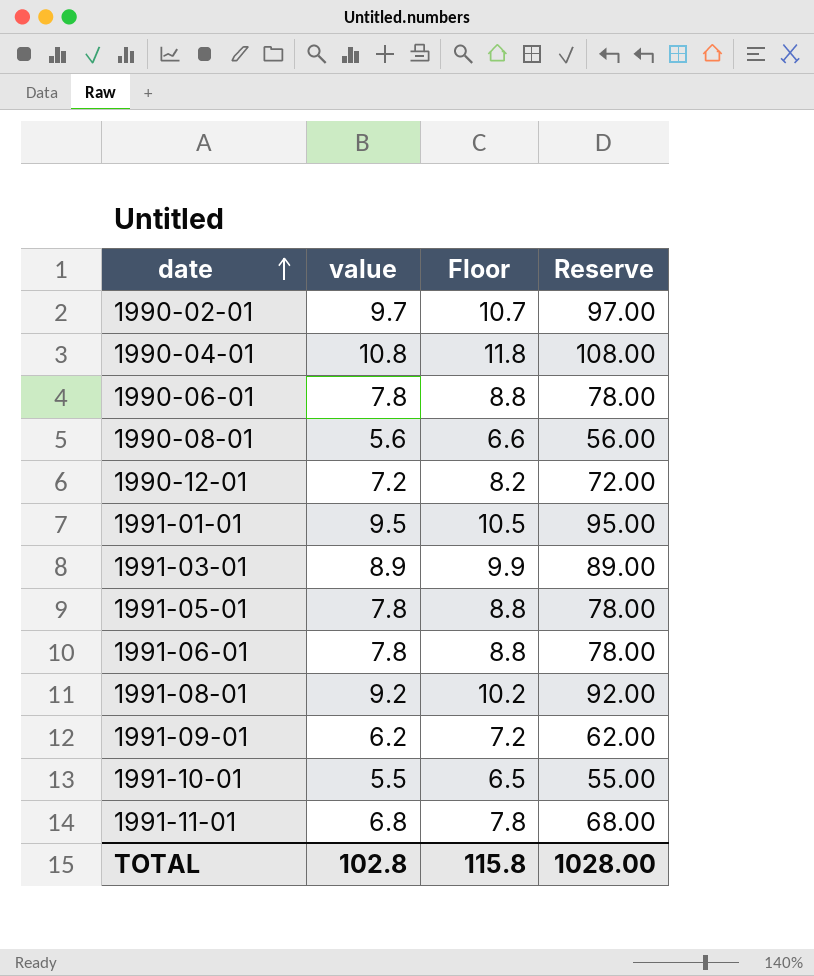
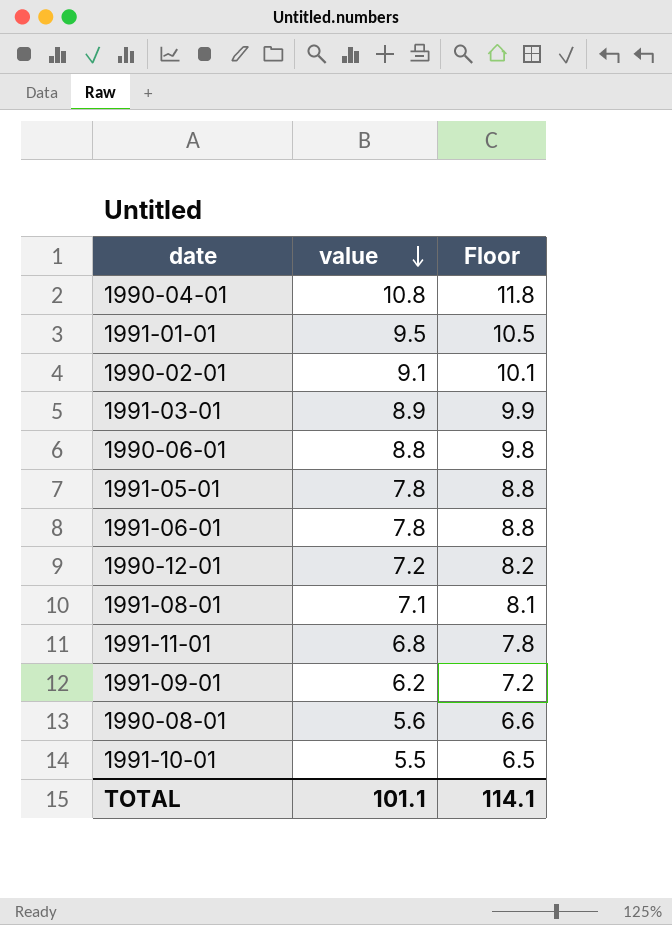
row order: date ascending -> value descending
column Reserve | formula: [value] * 10 -> none
1990-02-01 | value: 9.7 -> 9.1
1990-02-01 | Floor: 10.7 -> 10.1
1990-06-01 | value: 7.8 -> 8.8
1990-06-01 | Floor: 8.8 -> 9.8
1991-08-01 | value: 9.2 -> 7.1
1991-08-01 | Floor: 10.2 -> 8.1
TOTAL | value: 102.8 -> 101.1
TOTAL | Floor: 115.8 -> 114.1

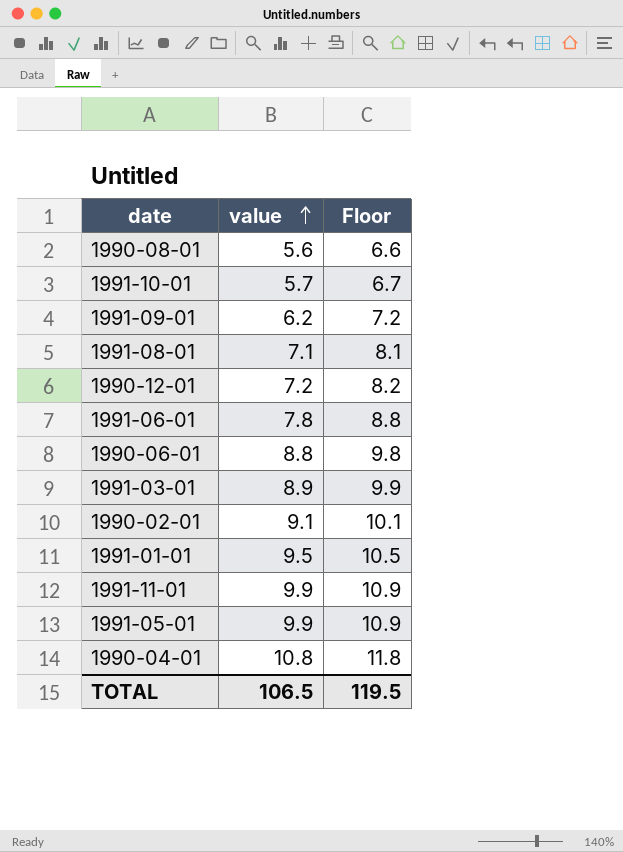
row order: value descending -> value ascending
1991-10-01 | value: 5.5 -> 5.7
1991-10-01 | Floor: 6.5 -> 6.7
1991-11-01 | value: 6.8 -> 9.9
1991-11-01 | Floor: 7.8 -> 10.9
1991-05-01 | value: 7.8 -> 9.9
1991-05-01 | Floor: 8.8 -> 10.9
TOTAL | value: 101.1 -> 106.5
TOTAL | Floor: 114.1 -> 119.5

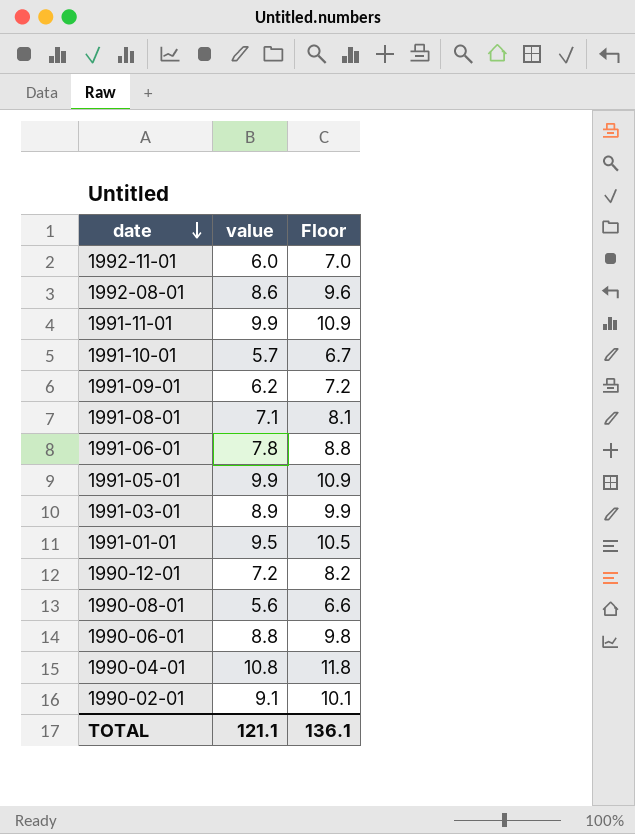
row order: value ascending -> date descending
row 1992-11-01: none -> 6.0 | 7.0
row 1992-08-01: none -> 8.6 | 9.6
TOTAL | value: 106.5 -> 121.1
TOTAL | Floor: 119.5 -> 136.1

